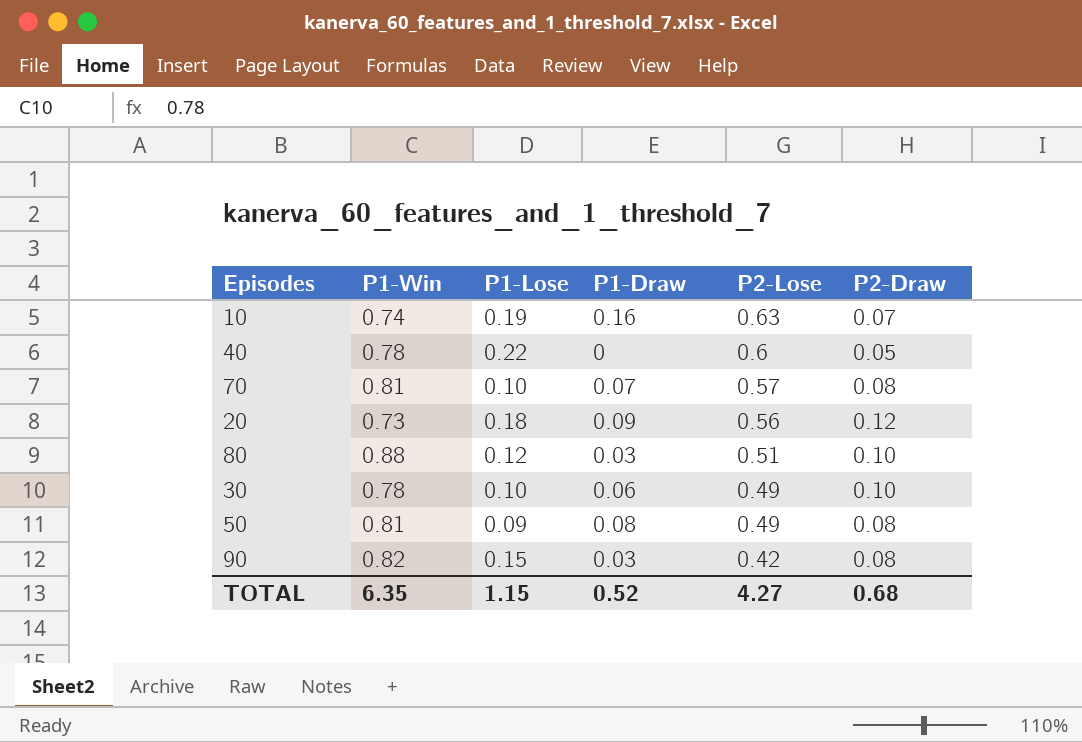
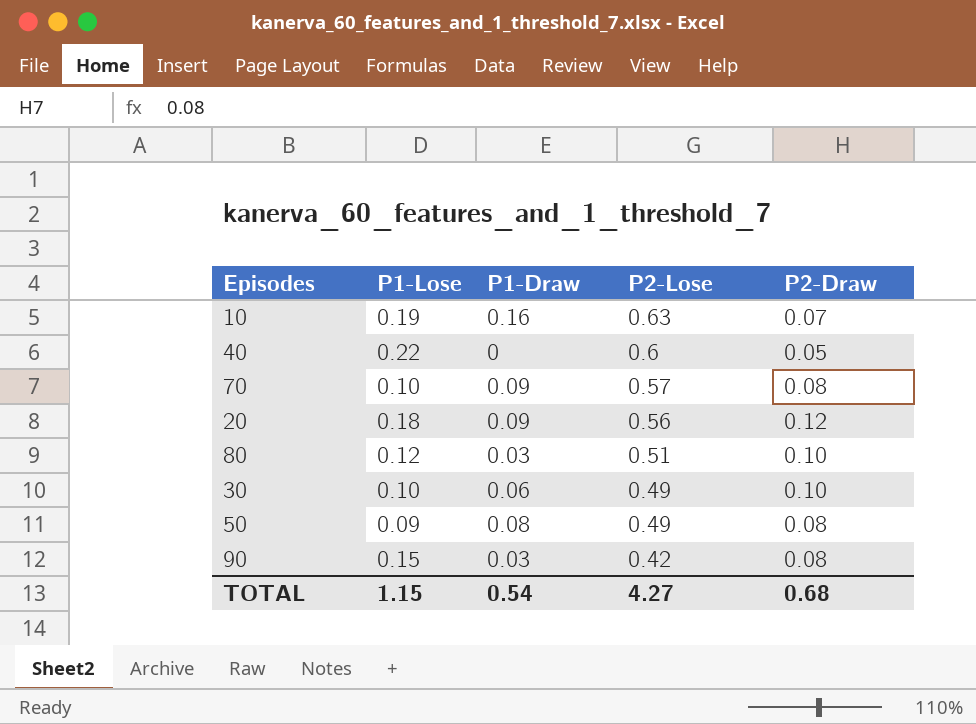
column P1-Win | position: 2 -> none
70 | P1-Draw: 0.07 -> 0.09
TOTAL | P1-Draw: 0.52 -> 0.54

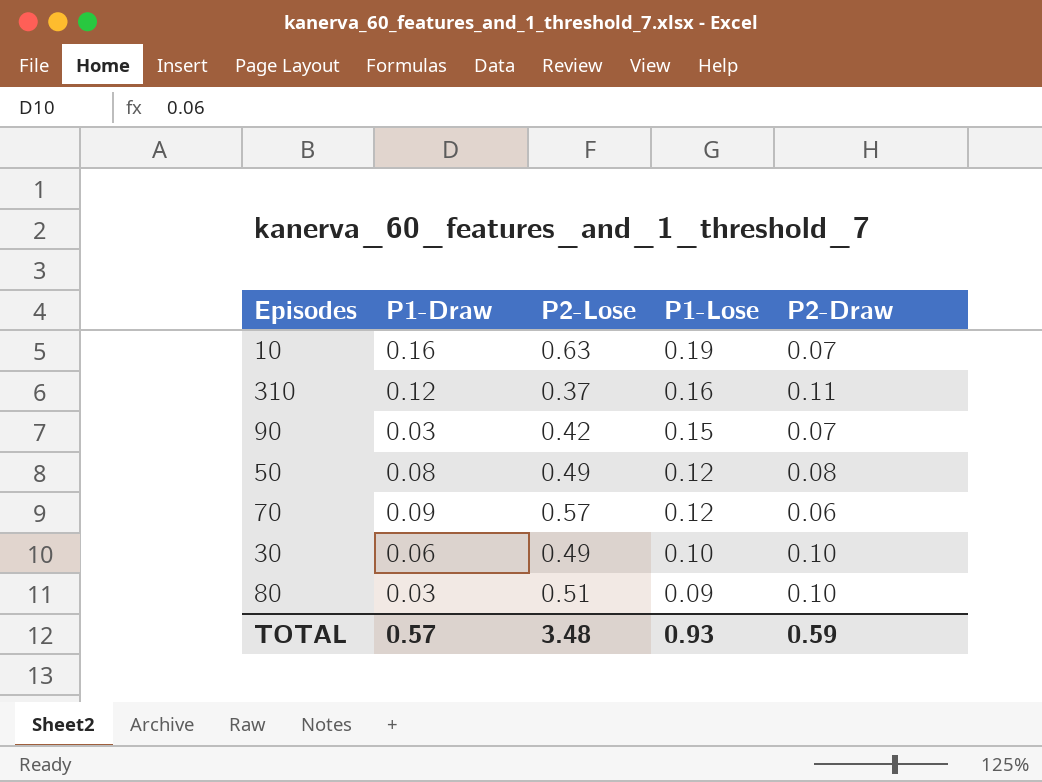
row order: P2-Lose descending -> P1-Lose descending
column P1-Lose | position: 2 -> 4
row 40: 0.22 | 0 | 0.6 | 0.05 -> none
row 20: 0.18 | 0.09 | 0.56 | 0.12 -> none
row 310: none -> 0.12 | 0.37 | 0.16 | 0.11
90 | P2-Draw: 0.08 -> 0.07
50 | P1-Lose: 0.09 -> 0.12
70 | P1-Lose: 0.10 -> 0.12
70 | P2-Draw: 0.08 -> 0.06
80 | P1-Lose: 0.12 -> 0.09
TOTAL | P1-Draw: 0.54 -> 0.57
TOTAL | P2-Lose: 4.27 -> 3.48
TOTAL | P1-Lose: 1.15 -> 0.93
TOTAL | P2-Draw: 0.68 -> 0.59

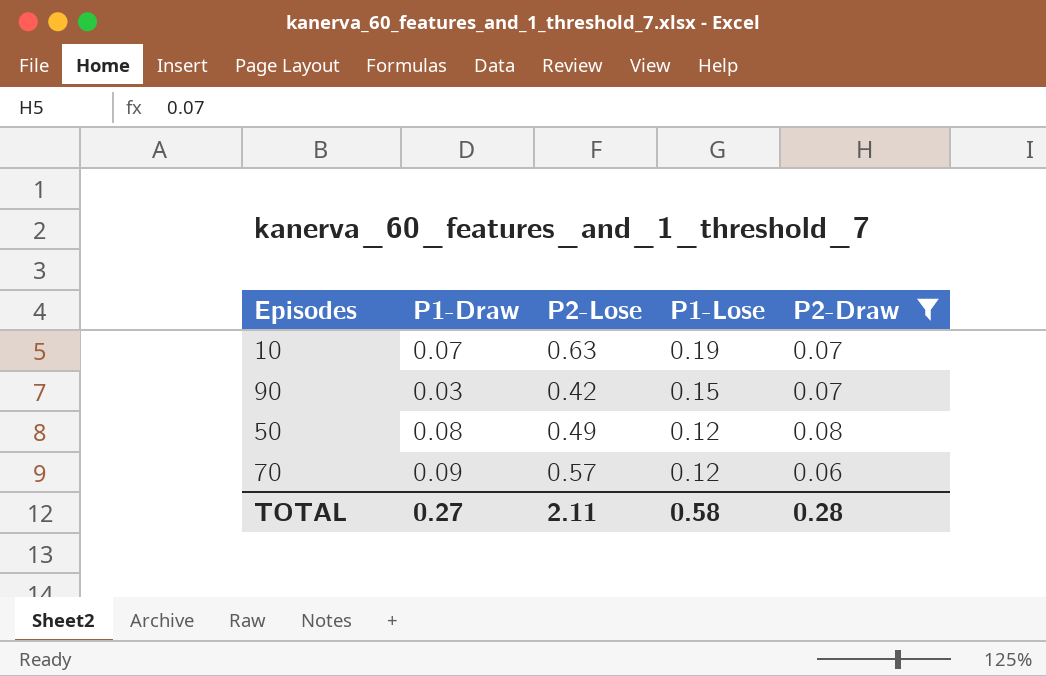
filter: none -> P2-Draw <= 0.08
10 | P1-Draw: 0.16 -> 0.07
TOTAL | P1-Draw: 0.57 -> 0.27
TOTAL | P2-Lose: 3.48 -> 2.11
TOTAL | P1-Lose: 0.93 -> 0.58
TOTAL | P2-Draw: 0.59 -> 0.28

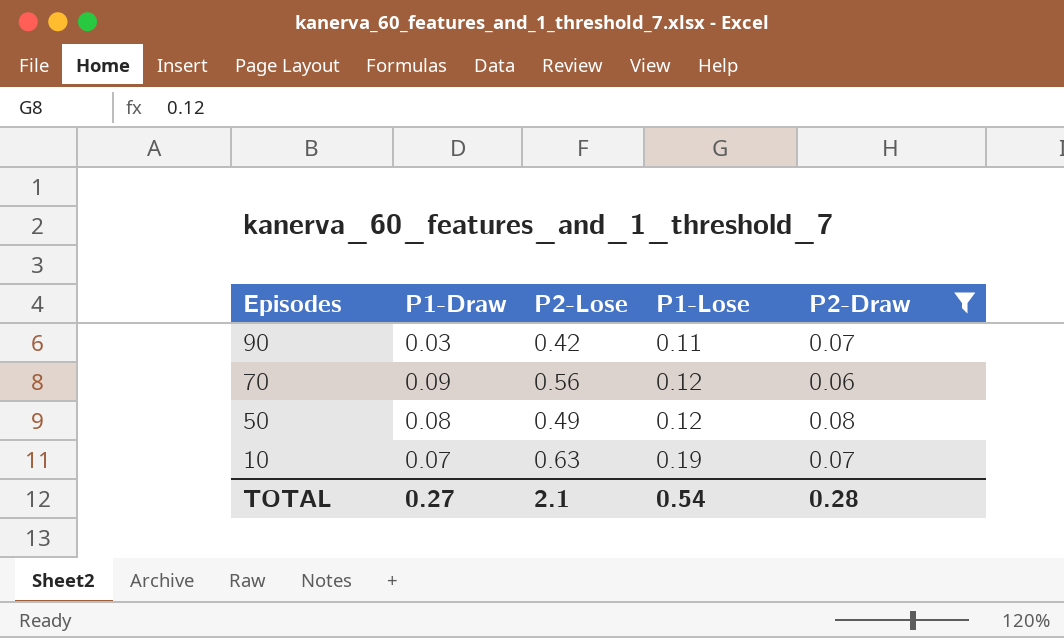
row order: P1-Lose descending -> Episodes descending
90 | P1-Lose: 0.15 -> 0.11
70 | P2-Lose: 0.57 -> 0.56
TOTAL | P2-Lose: 2.11 -> 2.1
TOTAL | P1-Lose: 0.58 -> 0.54

